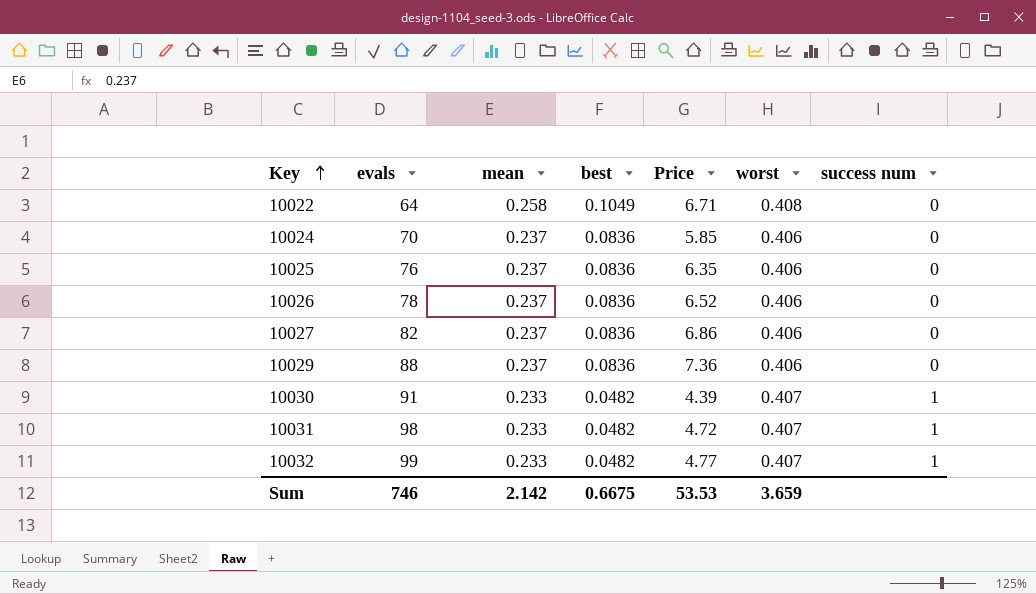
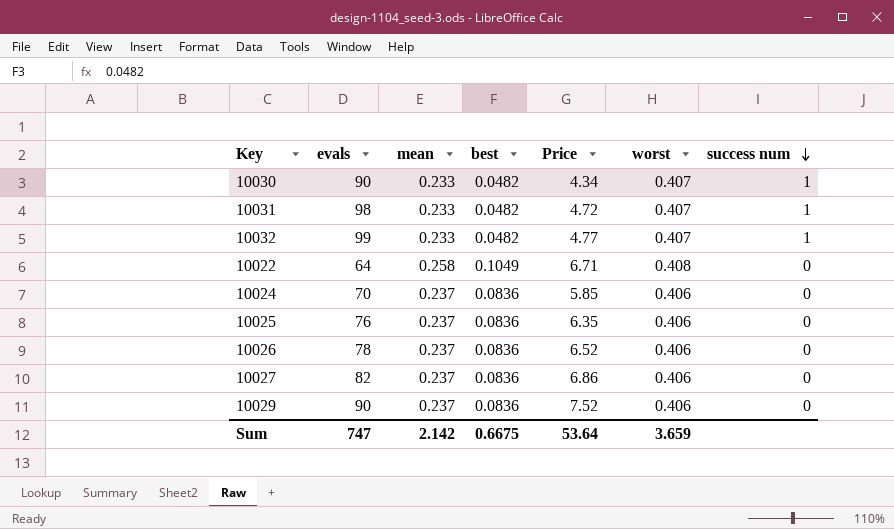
row order: Key ascending -> success num descending
10030 | evals: 91 -> 90
10030 | Price: 4.39 -> 4.34
10029 | evals: 88 -> 90
10029 | Price: 7.36 -> 7.52
Sum | evals: 746 -> 747
Sum | Price: 53.53 -> 53.64

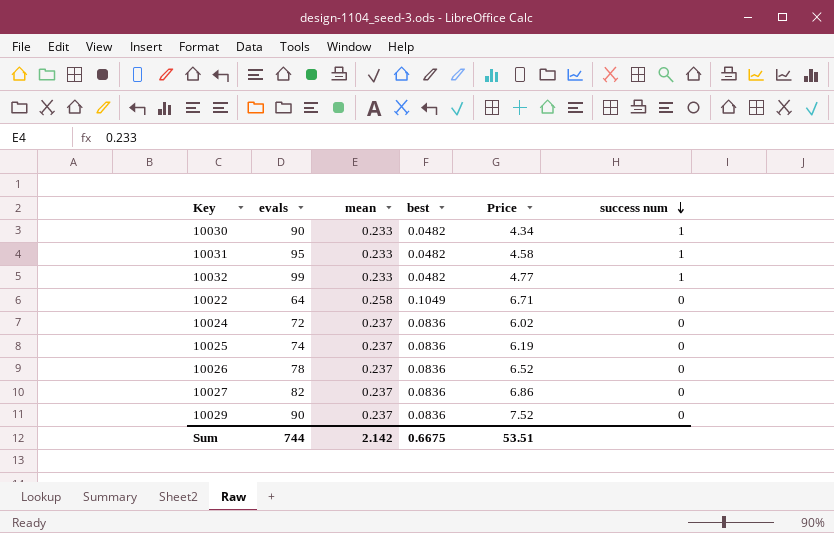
column worst | position: 6 -> none
10031 | evals: 98 -> 95
10031 | Price: 4.72 -> 4.58
10024 | evals: 70 -> 72
10024 | Price: 5.85 -> 6.02
10025 | evals: 76 -> 74
10025 | Price: 6.35 -> 6.19
Sum | evals: 747 -> 744
Sum | Price: 53.64 -> 53.51

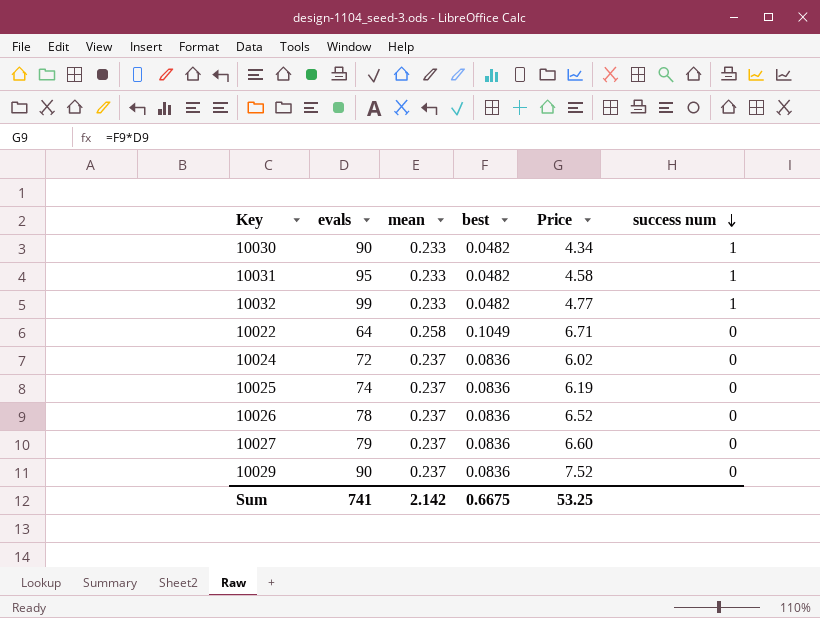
10027 | evals: 82 -> 79
10027 | Price: 6.86 -> 6.60
Sum | evals: 744 -> 741
Sum | Price: 53.51 -> 53.25

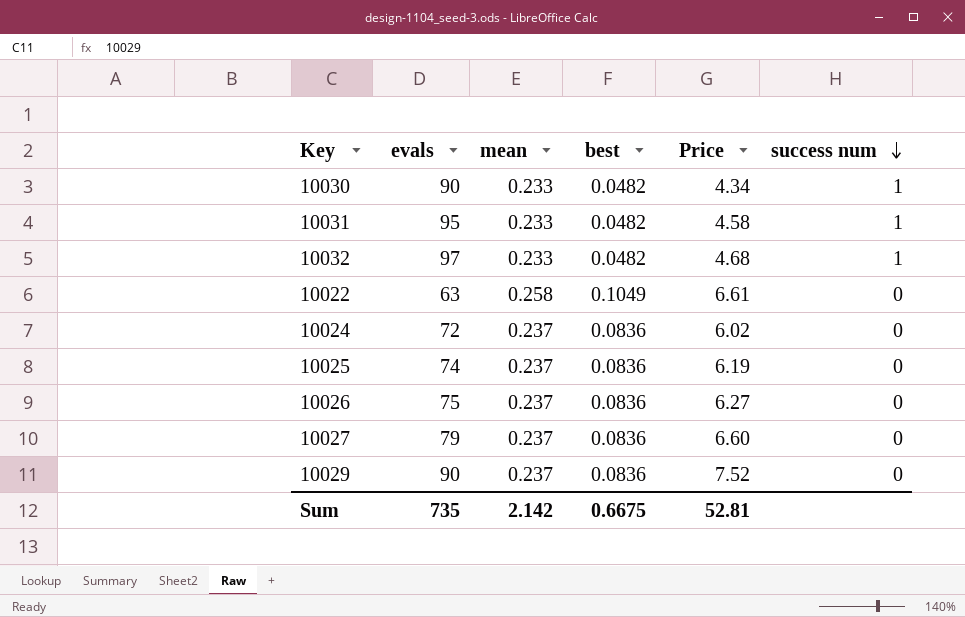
10032 | evals: 99 -> 97
10032 | Price: 4.77 -> 4.68
10022 | evals: 64 -> 63
10022 | Price: 6.71 -> 6.61
10026 | evals: 78 -> 75
10026 | Price: 6.52 -> 6.27
Sum | evals: 741 -> 735
Sum | Price: 53.25 -> 52.81

